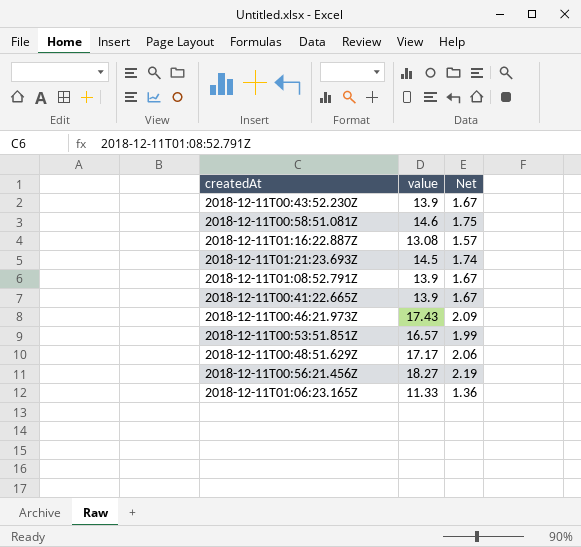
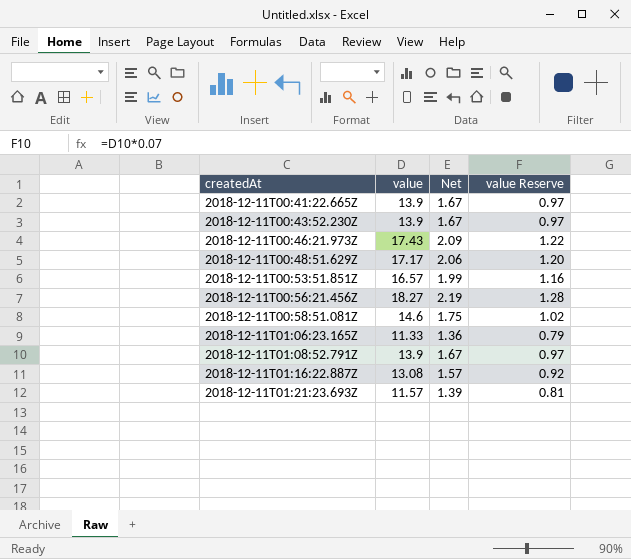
row order: none -> createdAt ascending
column value Reserve | formula: none -> [value] * 0.07
2018-12-11T01:21:23.693Z | value: 14.5 -> 11.57
2018-12-11T01:21:23.693Z | Net: 1.74 -> 1.39

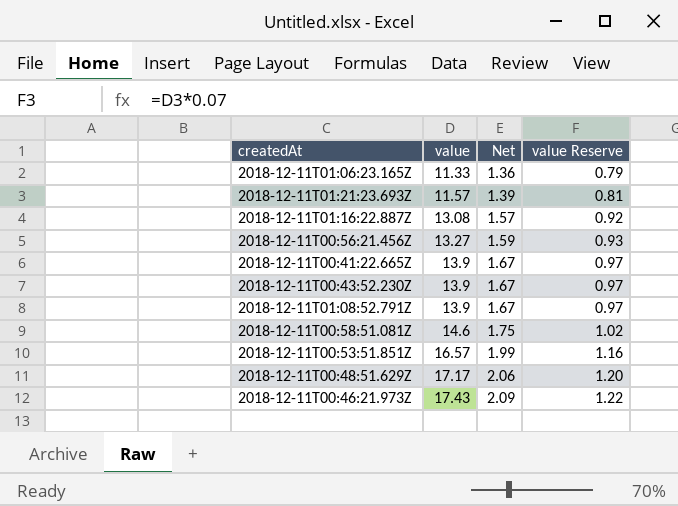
row order: createdAt ascending -> value ascending
2018-12-11T00:56:21.456Z | value: 18.27 -> 13.27
2018-12-11T00:56:21.456Z | Net: 2.19 -> 1.59
2018-12-11T00:56:21.456Z | value Reserve: 1.28 -> 0.93

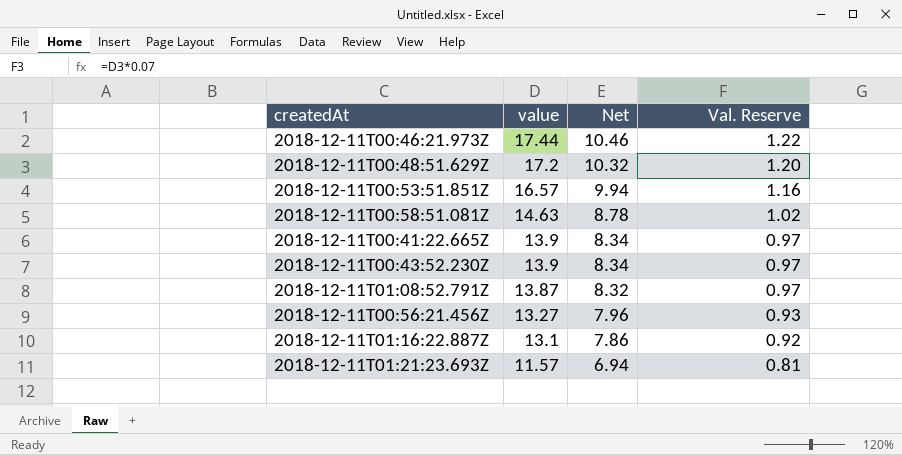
row order: value ascending -> value descending
column Net | formula: [value] * 0.12 -> [value] * 0.6
column name: value Reserve -> Val. Reserve
row 2018-12-11T01:06:23.165Z: 11.33 | 1.36 | 0.79 -> none
2018-12-11T00:46:21.973Z | value: 17.43 -> 17.44
2018-12-11T00:48:51.629Z | value: 17.17 -> 17.2
2018-12-11T00:58:51.081Z | value: 14.6 -> 14.63
2018-12-11T01:08:52.791Z | value: 13.9 -> 13.87
2018-12-11T01:16:22.887Z | value: 13.08 -> 13.1

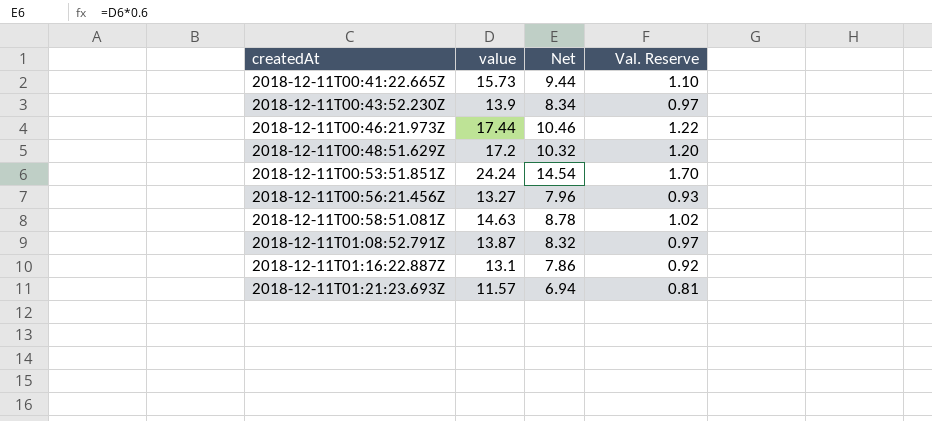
row order: value descending -> createdAt ascending
2018-12-11T00:41:22.665Z | value: 13.9 -> 15.73
2018-12-11T00:41:22.665Z | Net: 8.34 -> 9.44
2018-12-11T00:41:22.665Z | Val. Reserve: 0.97 -> 1.10
2018-12-11T00:53:51.851Z | value: 16.57 -> 24.24
2018-12-11T00:53:51.851Z | Net: 9.94 -> 14.54
2018-12-11T00:53:51.851Z | Val. Reserve: 1.16 -> 1.70

